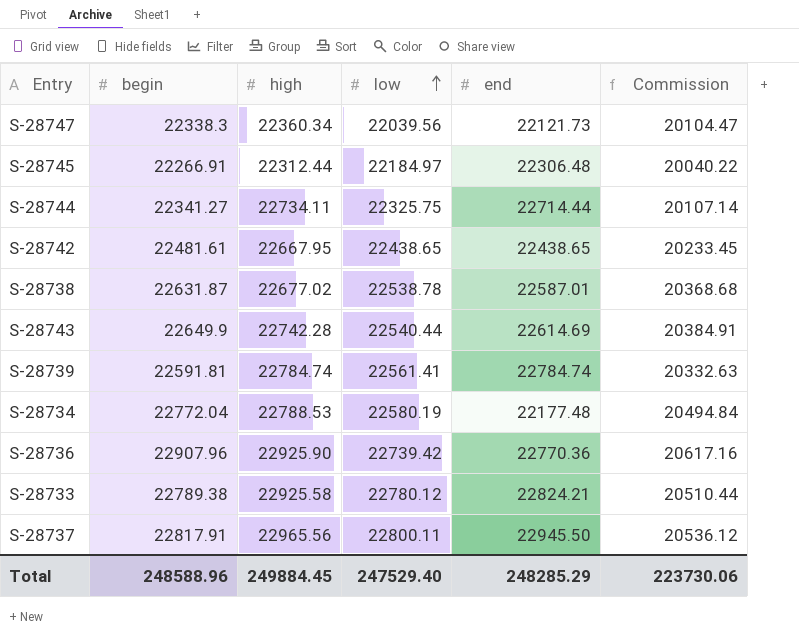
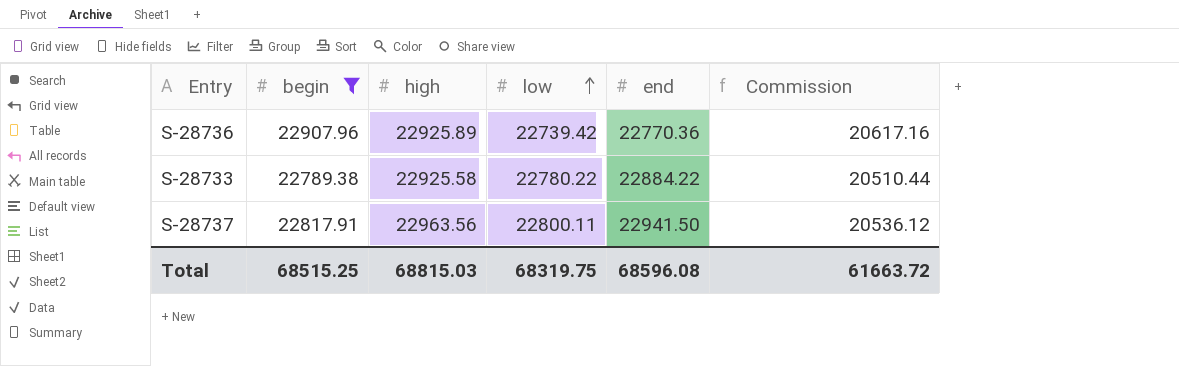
filter: none -> begin >= 22789.38
S-28736 | high: 22925.90 -> 22925.89
S-28733 | low: 22780.12 -> 22780.22
S-28733 | end: 22824.21 -> 22884.22
S-28737 | high: 22965.56 -> 22963.56
S-28737 | end: 22945.50 -> 22941.50
Total | begin: 248588.96 -> 68515.25
Total | high: 249884.45 -> 68815.03
Total | low: 247529.40 -> 68319.75
Total | end: 248285.29 -> 68596.08
Total | Commission: 223730.06 -> 61663.72

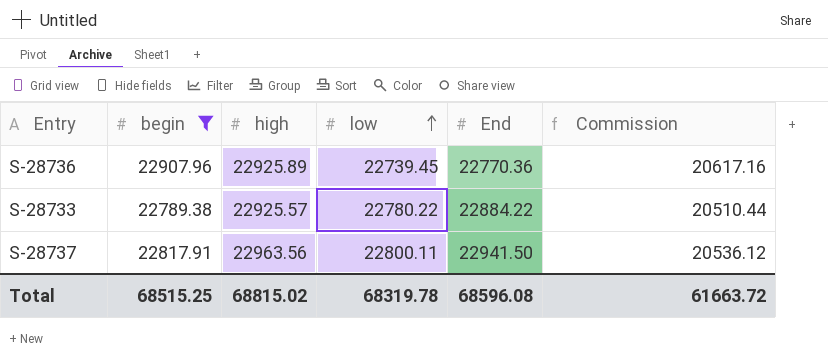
column name: end -> End
S-28736 | low: 22739.42 -> 22739.45
S-28733 | high: 22925.58 -> 22925.57
Total | high: 68815.03 -> 68815.02
Total | low: 68319.75 -> 68319.78

